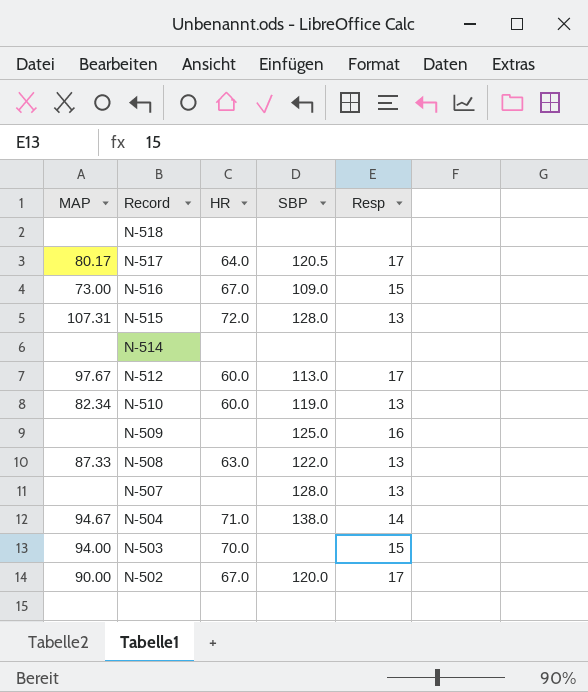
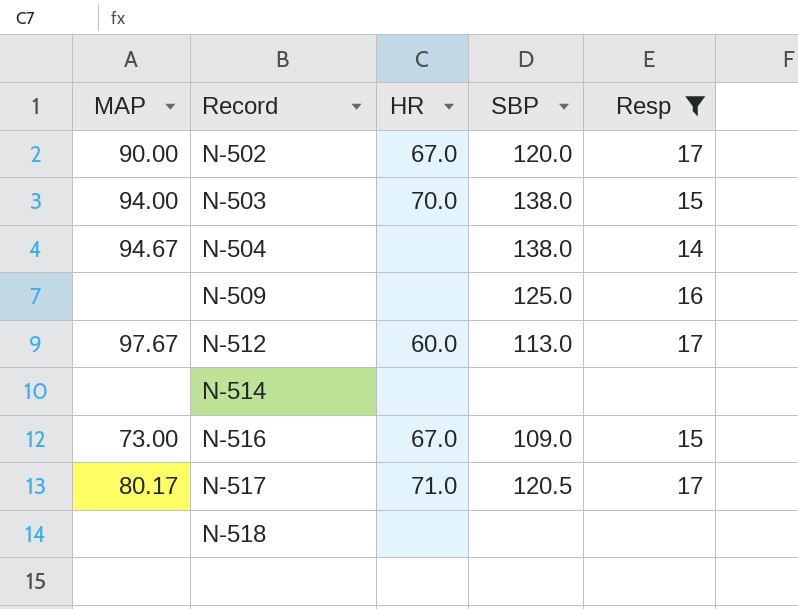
filter: none -> Resp != 13
row order: Record descending -> Record ascending
N-503 | SBP: none -> 138.0
N-504 | HR: 71.0 -> none
N-517 | HR: 64.0 -> 71.0

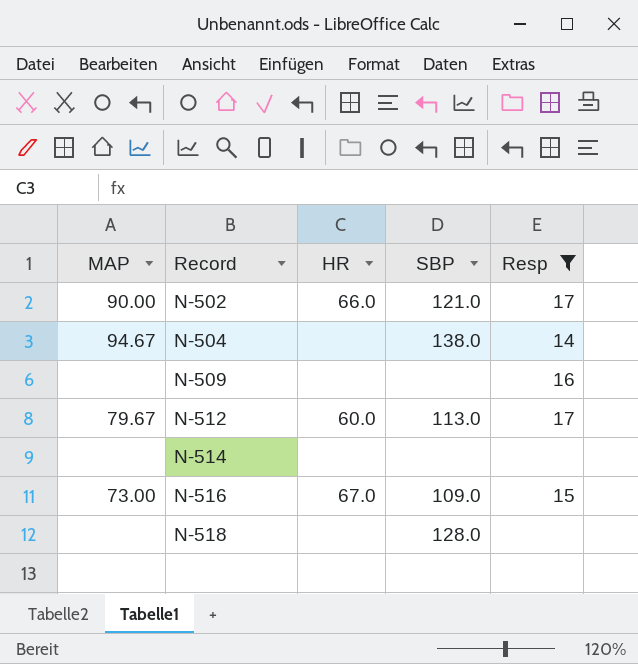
row N-503: 94.00 | 70.0 | 138.0 | 15 -> none
row N-517: 80.17 | 71.0 | 120.5 | 17 -> none
N-502 | HR: 67.0 -> 66.0
N-502 | SBP: 120.0 -> 121.0
N-509 | SBP: 125.0 -> none
N-512 | MAP: 97.67 -> 79.67
N-518 | SBP: none -> 128.0

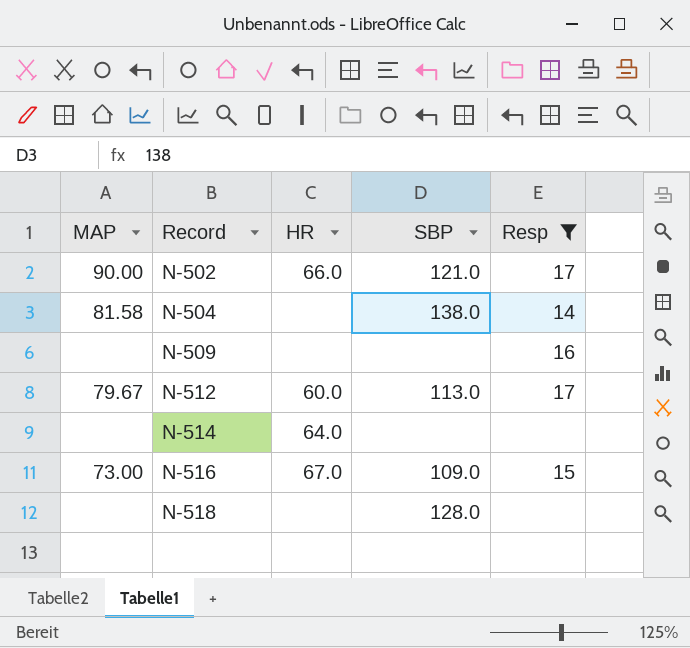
N-504 | MAP: 94.67 -> 81.58
N-514 | HR: none -> 64.0

